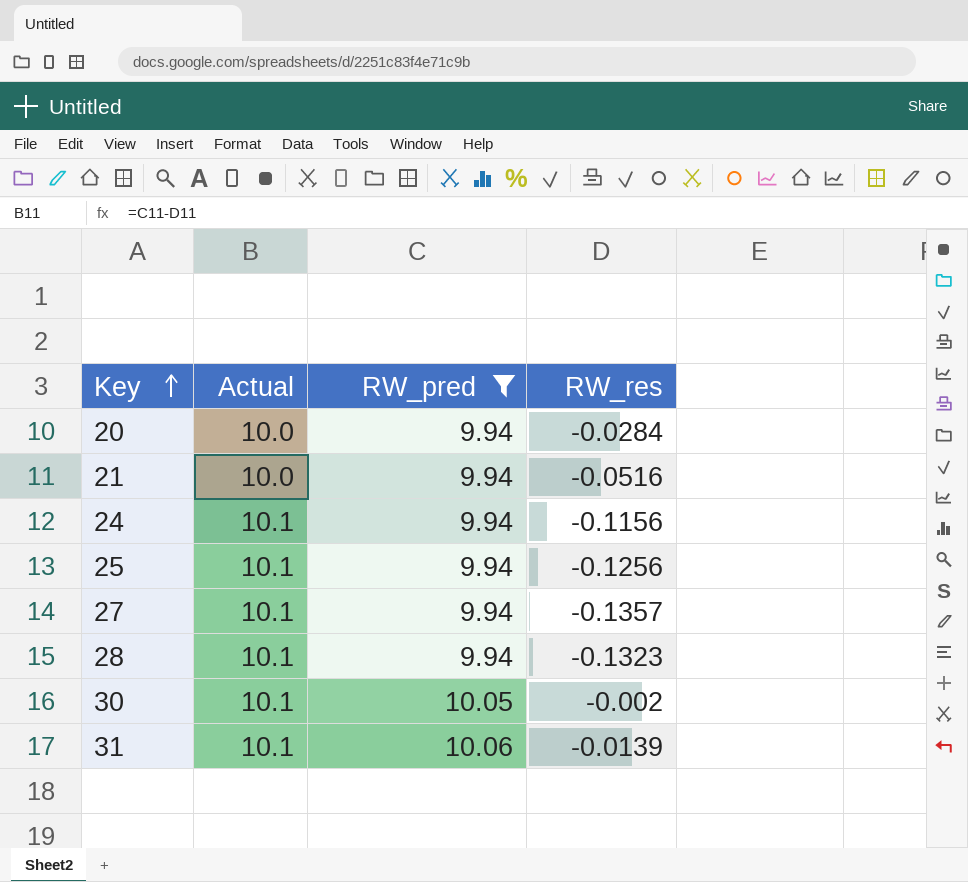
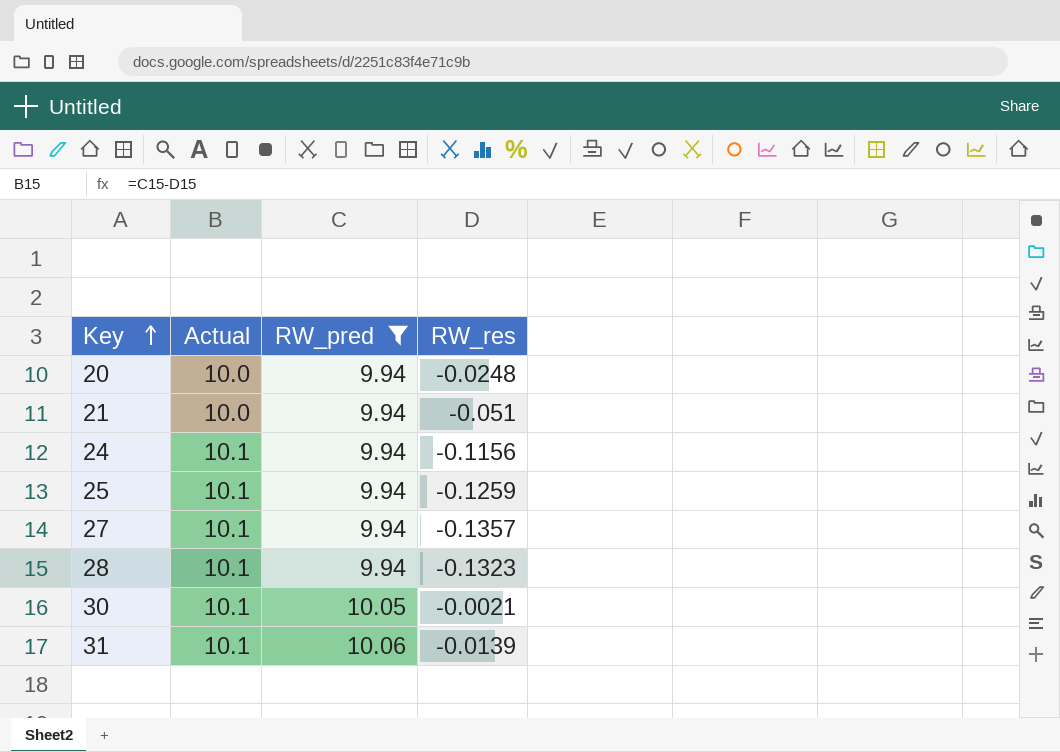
20 | RW_res: -0.0284 -> -0.0248
21 | RW_res: -0.0516 -> -0.051
25 | RW_res: -0.1256 -> -0.1259
30 | RW_res: -0.002 -> -0.0021

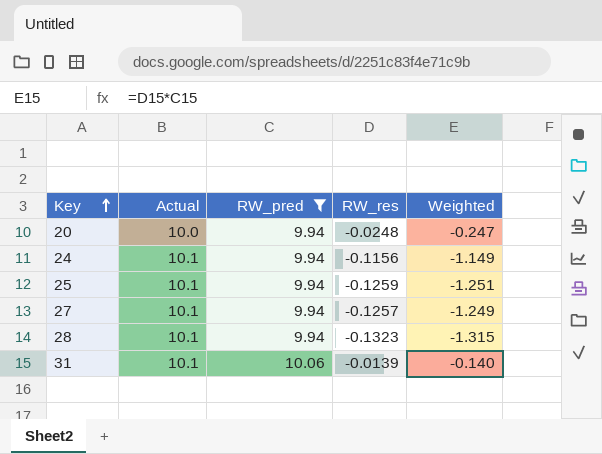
column Weighted | formula: none -> [RW_pred] * [RW_res]
row 21: 10.0 | 9.94 | -0.051 -> none
row 30: 10.1 | 10.05 | -0.0021 -> none
27 | RW_res: -0.1357 -> -0.1257

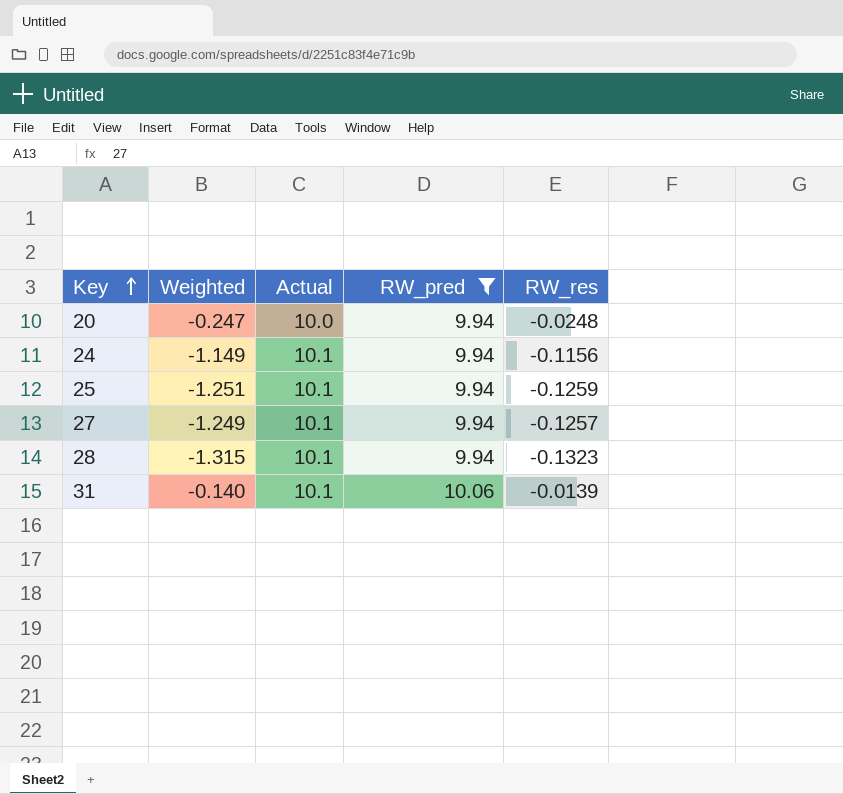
column Weighted | position: 5 -> 2

